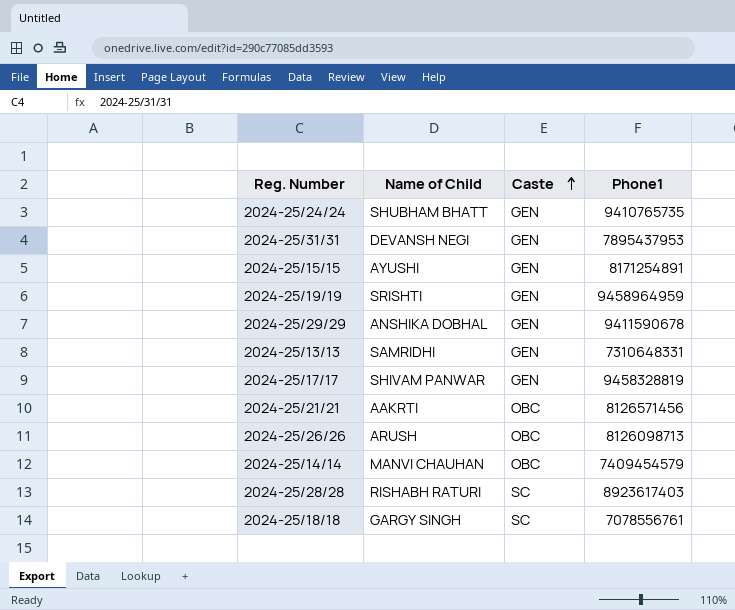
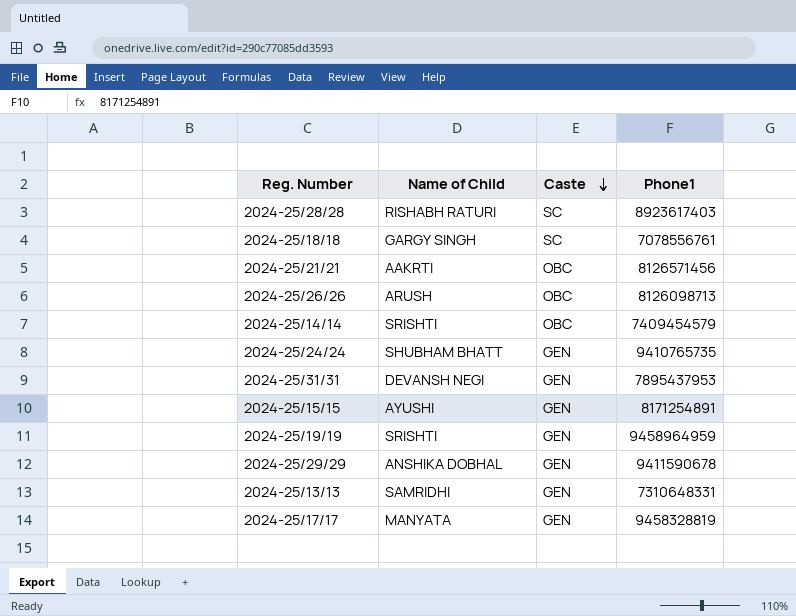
row order: Caste ascending -> Caste descending
2024-25/14/14 | Name of Child: MANVI CHAUHAN -> SRISHTI
2024-25/17/17 | Name of Child: SHIVAM PANWAR -> MANYATA

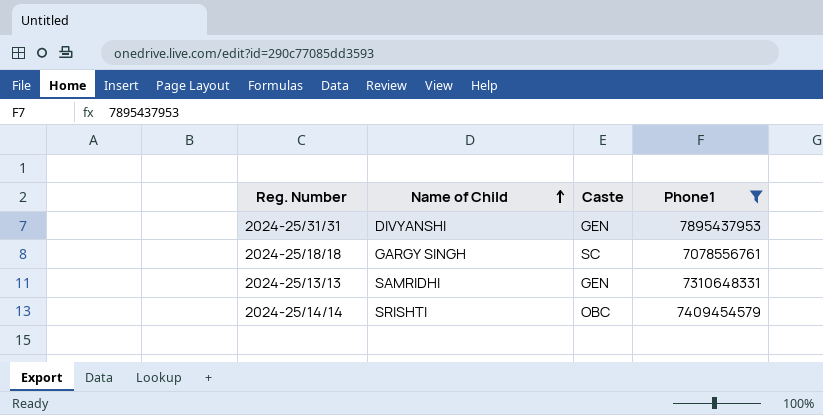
filter: none -> Phone1 <= 7895437953
row order: Caste descending -> Name of Child ascending
2024-25/31/31 | Name of Child: DEVANSH NEGI -> DIVYANSHI

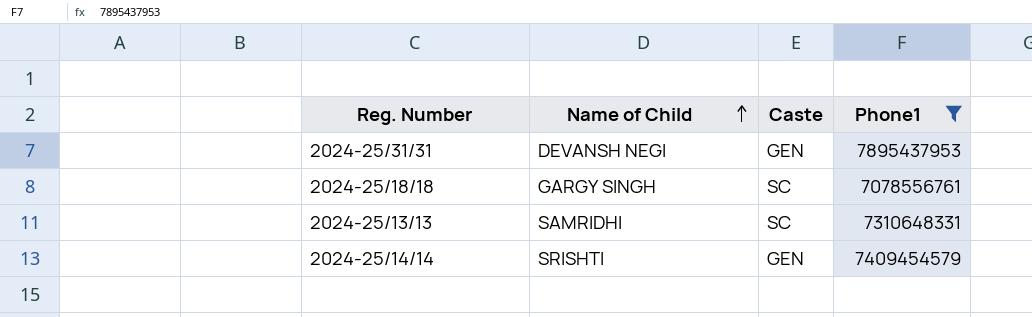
2024-25/31/31 | Name of Child: DIVYANSHI -> DEVANSH NEGI
2024-25/13/13 | Caste: GEN -> SC
2024-25/14/14 | Caste: OBC -> GEN

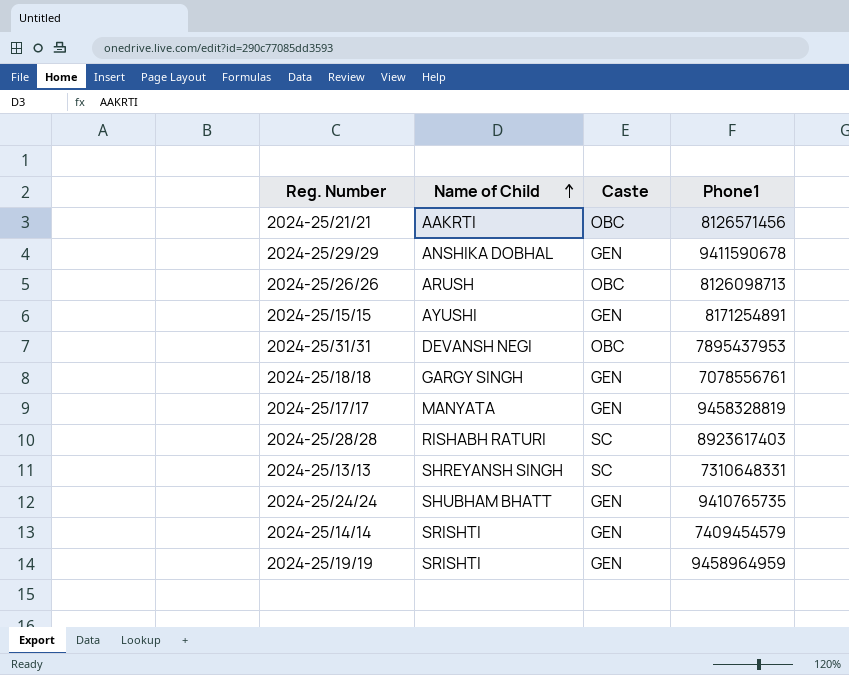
filter: Phone1 <= 7895437953 -> none
2024-25/31/31 | Caste: GEN -> OBC
2024-25/18/18 | Caste: SC -> GEN
2024-25/13/13 | Name of Child: SAMRIDHI -> SHREYANSH SINGH

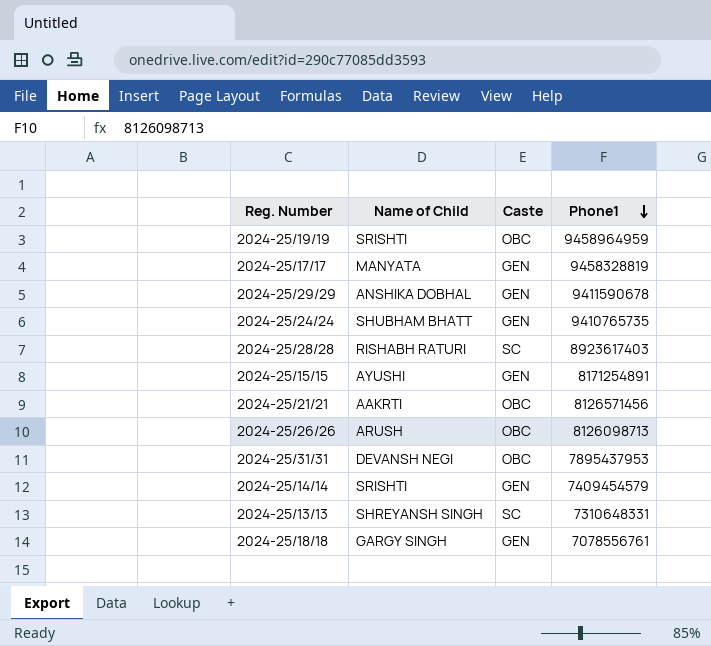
row order: Name of Child ascending -> Phone1 descending
2024-25/19/19 | Caste: GEN -> OBC

